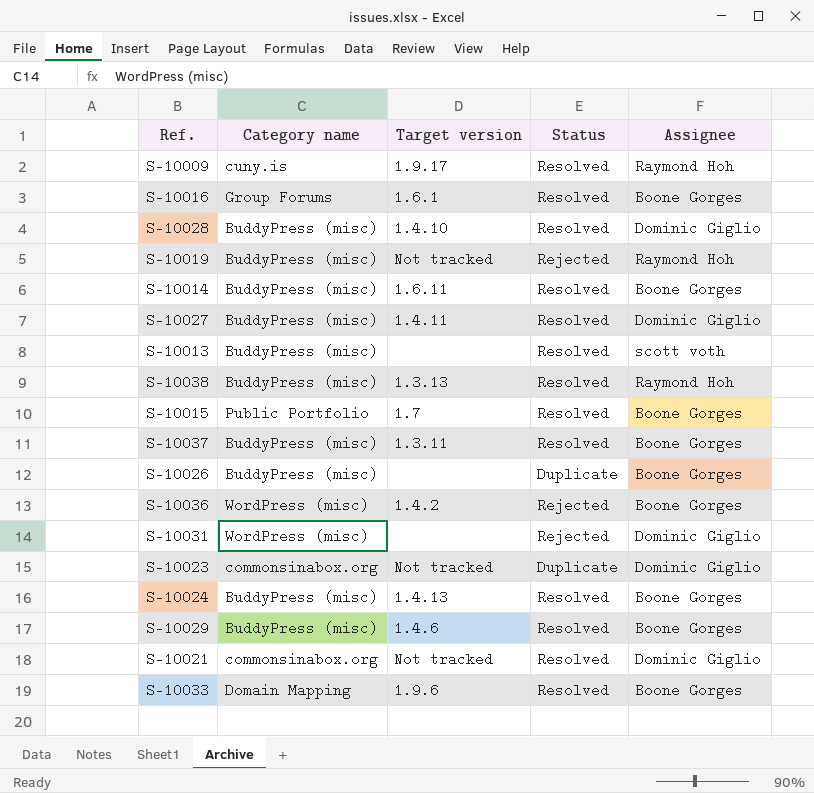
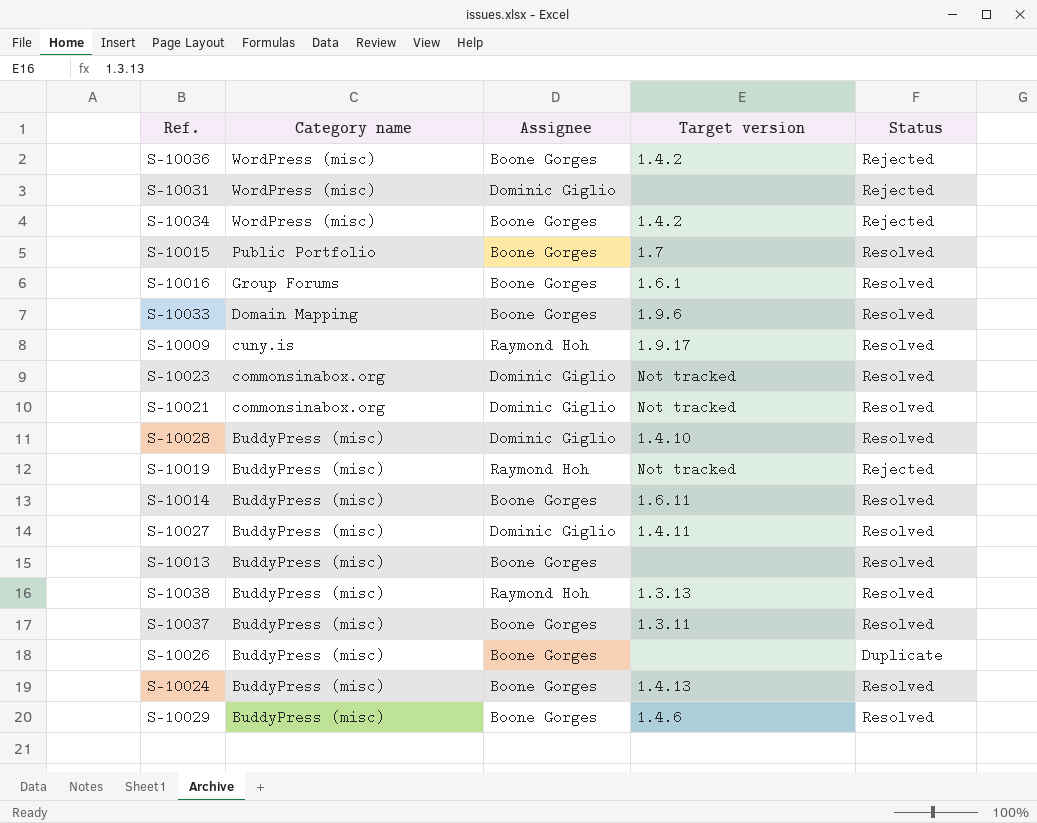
row order: none -> Category name descending
column Assignee | position: 5 -> 3
row S-10034: none -> WordPress (misc) | Boone Gorges | 1.4.2 | Rejected
S-10023 | Status: Duplicate -> Resolved
S-10013 | Assignee: scott voth -> Boone Gorges

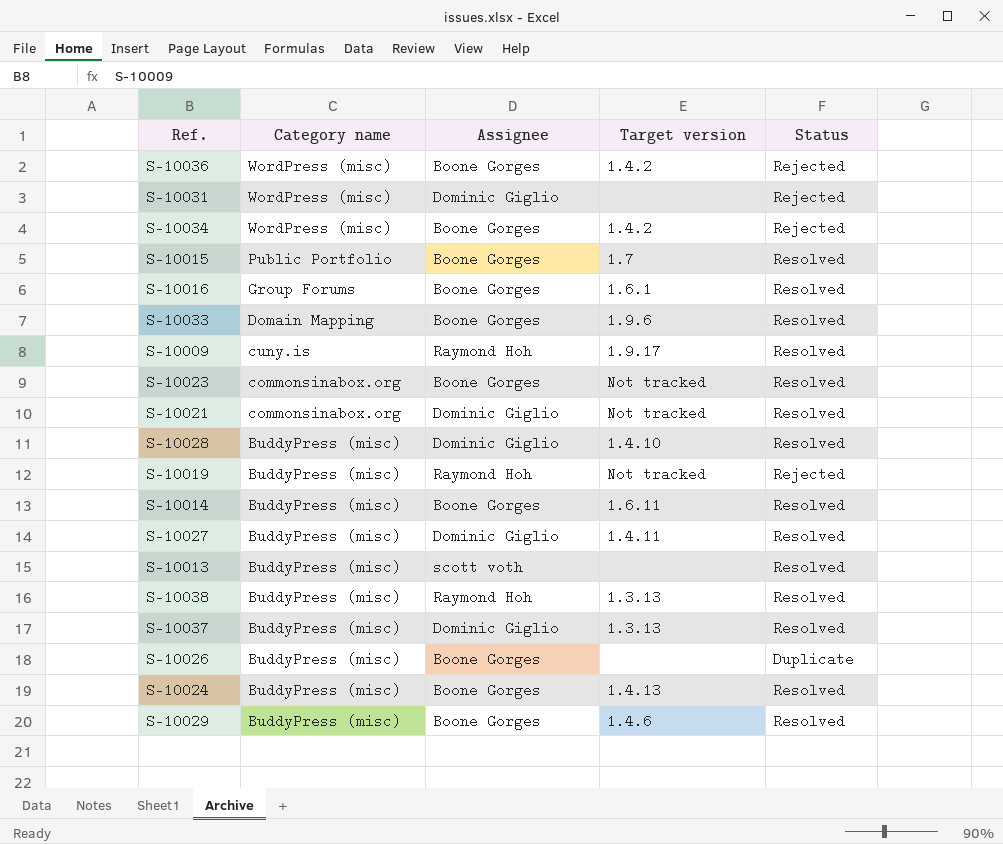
S-10023 | Assignee: Dominic Giglio -> Boone Gorges
S-10013 | Assignee: Boone Gorges -> scott voth
S-10037 | Assignee: Boone Gorges -> Dominic Giglio
S-10037 | Target version: 1.3.11 -> 1.3.13

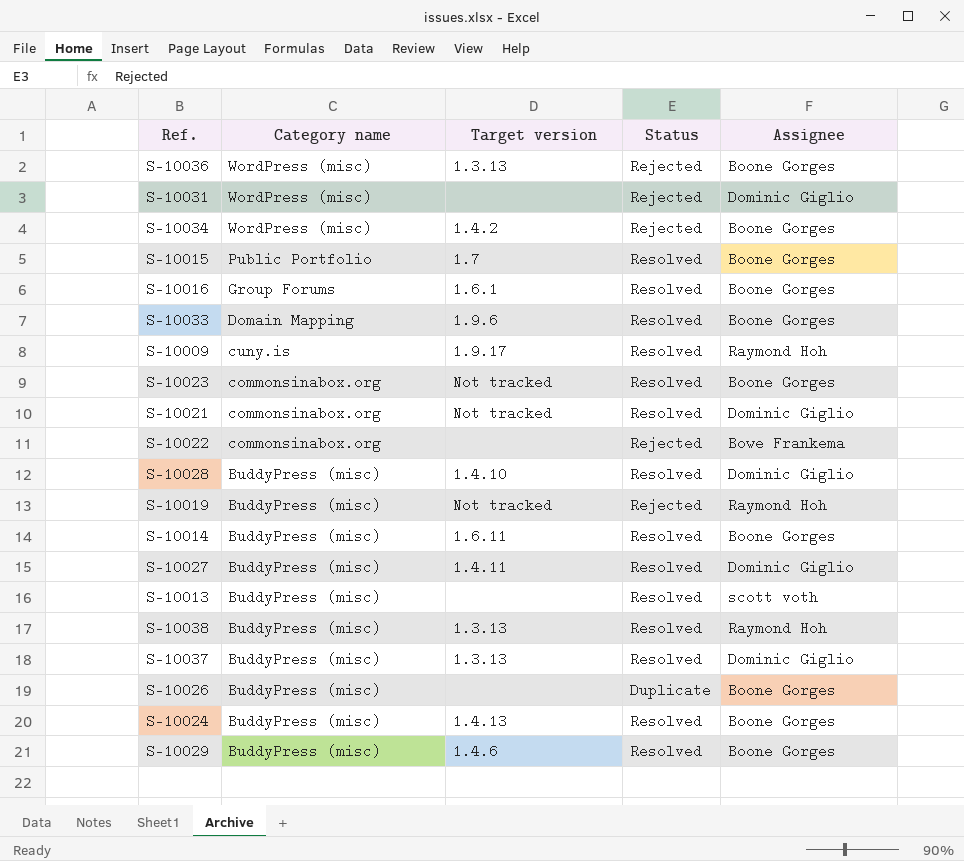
column Assignee | position: 3 -> 5
S-10036 | Target version: 1.4.2 -> 1.3.13
row S-10022: none -> commonsinabox.org | none | Rejected | Bowe Frankema

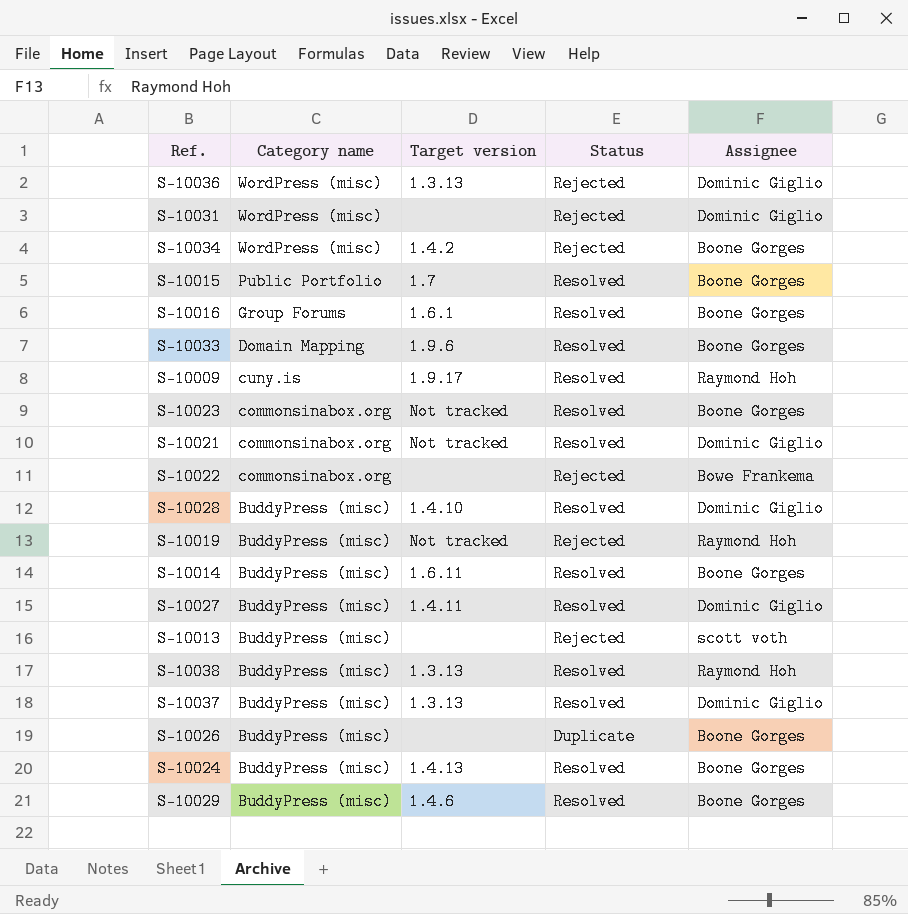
S-10036 | Assignee: Boone Gorges -> Dominic Giglio
S-10013 | Status: Resolved -> Rejected

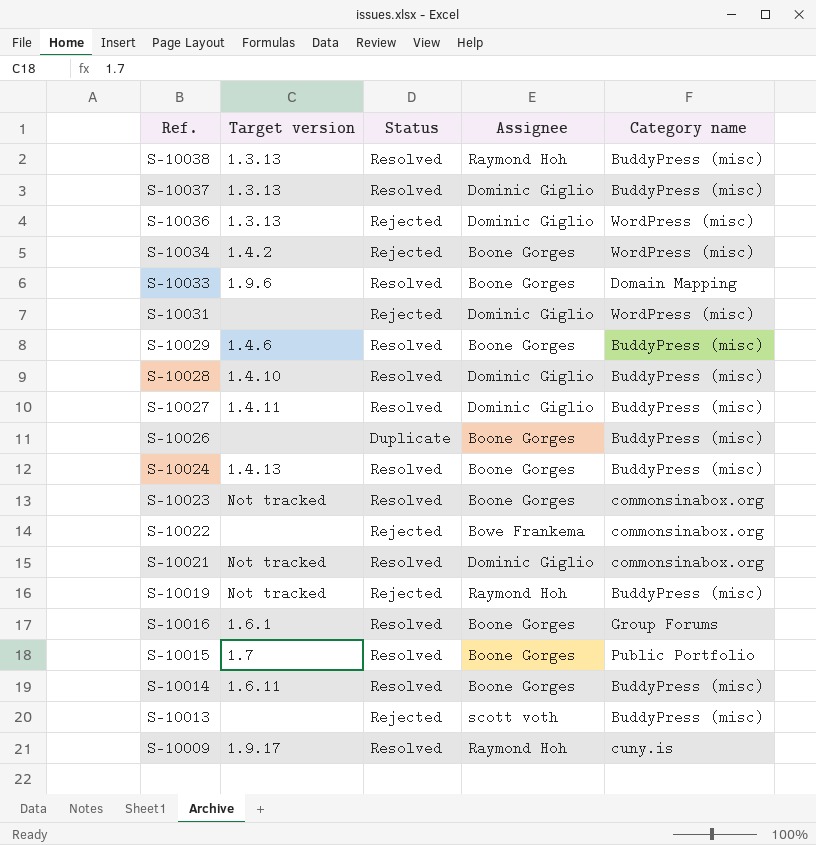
row order: Category name descending -> Ref. descending
column Category name | position: 2 -> 5

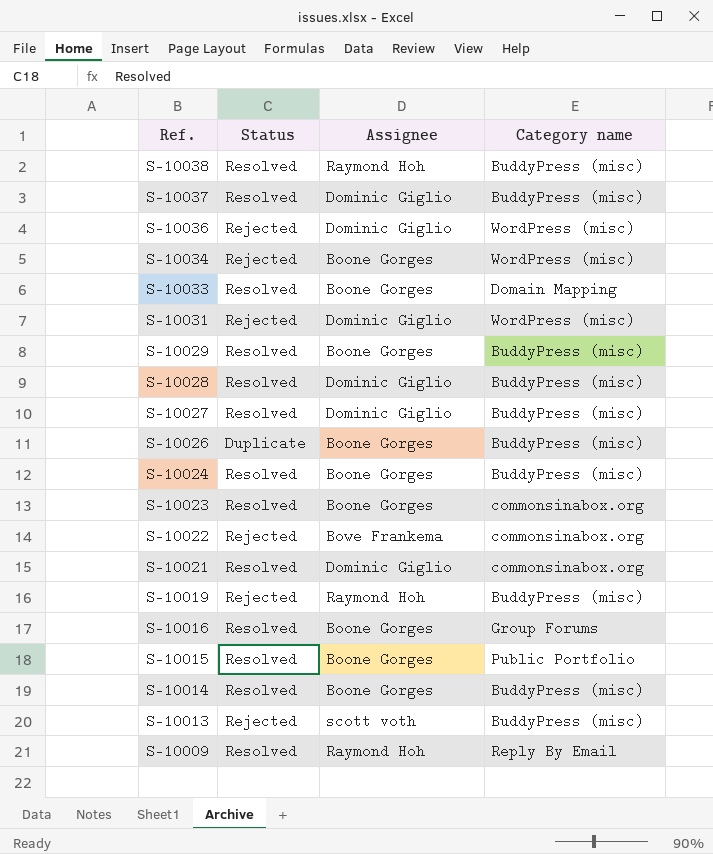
column Target version | position: 2 -> none
S-10009 | Category name: cuny.is -> Reply By Email

